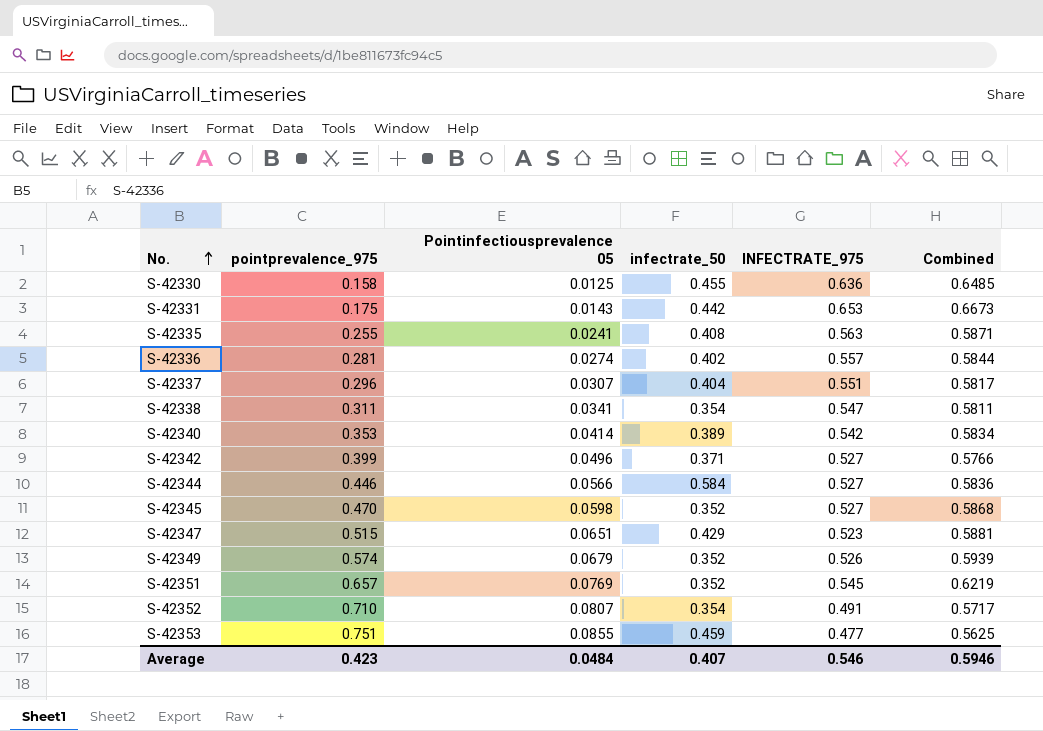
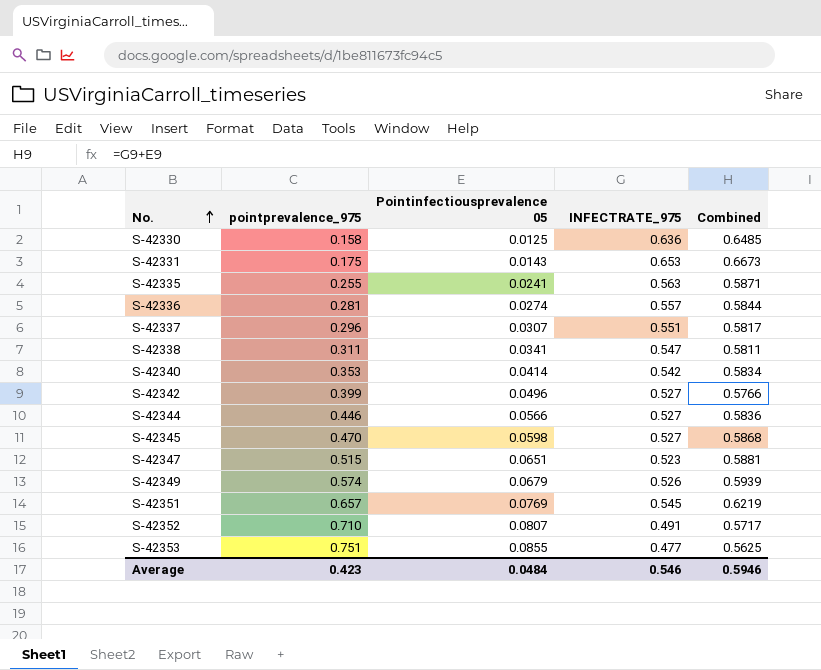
column infectrate_50 | position: 4 -> none

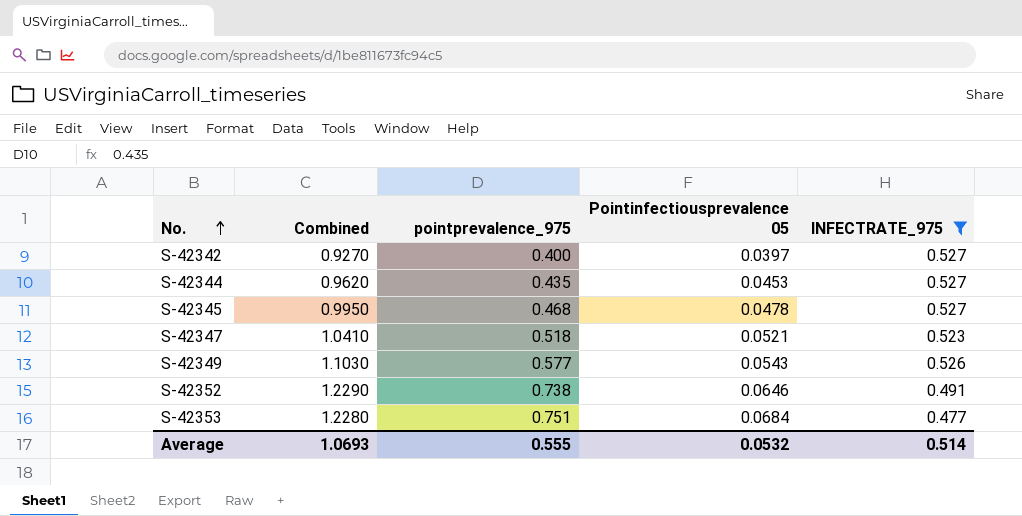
filter: none -> INFECTRATE_975 <= 0.527
column Combined | formula: [Pointinfectiousprevalence 05] + [INFECTRATE_975] -> [pointprevalence_975] + [INFECTRATE_975]
column Combined | position: 5 -> 2
S-42342 | pointprevalence_975: 0.399 -> 0.400
S-42342 | Pointinfectiousprevalence 05: 0.0496 -> 0.0397
S-42344 | pointprevalence_975: 0.446 -> 0.435
S-42344 | Pointinfectiousprevalence 05: 0.0566 -> 0.0453
S-42345 | pointprevalence_975: 0.470 -> 0.468
S-42345 | Pointinfectiousprevalence 05: 0.0598 -> 0.0478
S-42347 | pointprevalence_975: 0.515 -> 0.518
S-42347 | Pointinfectiousprevalence 05: 0.0651 -> 0.0521
S-42349 | pointprevalence_975: 0.574 -> 0.577
S-42349 | Pointinfectiousprevalence 05: 0.0679 -> 0.0543
S-42352 | pointprevalence_975: 0.710 -> 0.738
S-42352 | Pointinfectiousprevalence 05: 0.0807 -> 0.0646
S-42353 | Pointinfectiousprevalence 05: 0.0855 -> 0.0684
Average | Combined: 0.5946 -> 1.0693
Average | pointprevalence_975: 0.423 -> 0.555
Average | Pointinfectiousprevalence 05: 0.0484 -> 0.0532
Average | INFECTRATE_975: 0.546 -> 0.514

